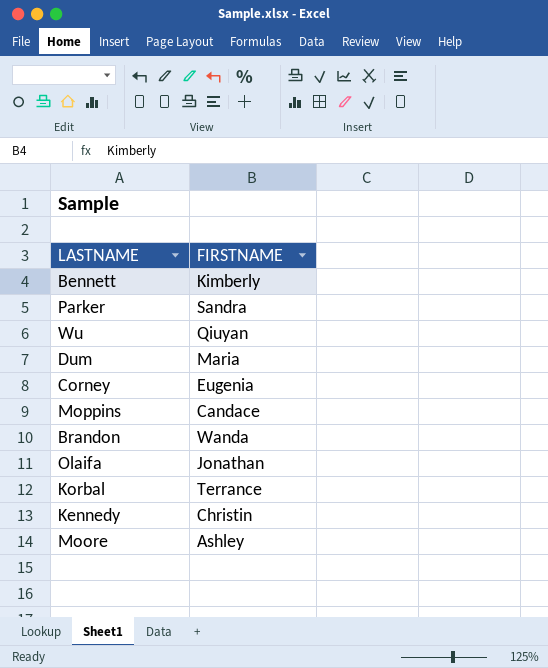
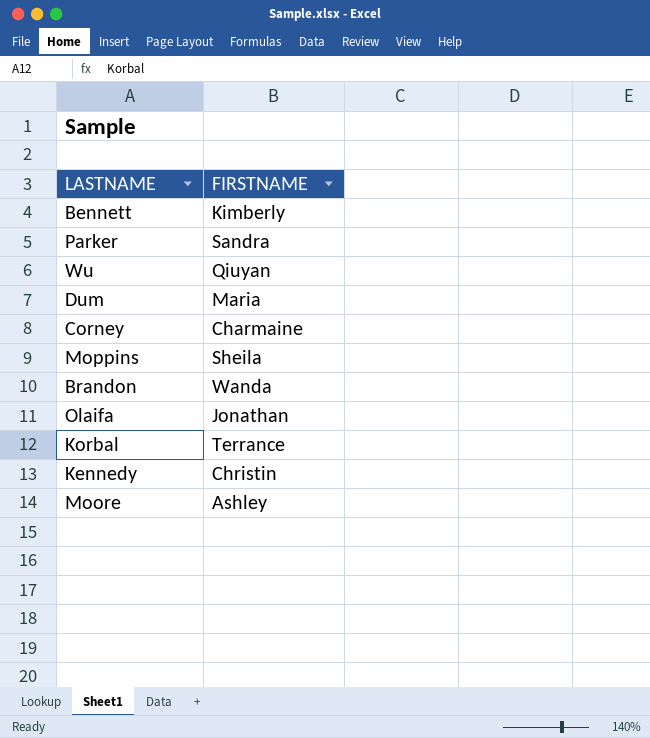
Corney | FIRSTNAME: Eugenia -> Charmaine
Moppins | FIRSTNAME: Candace -> Sheila

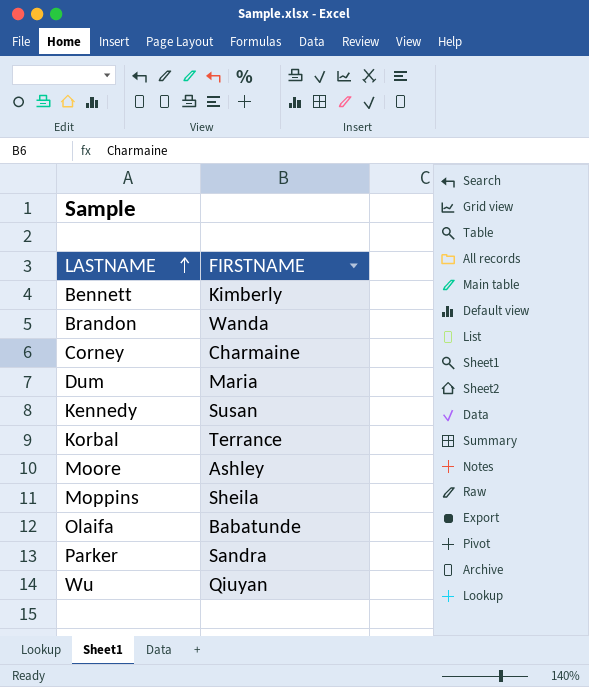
row order: none -> LASTNAME ascending
Kennedy | FIRSTNAME: Christin -> Susan
Olaifa | FIRSTNAME: Jonathan -> Babatunde

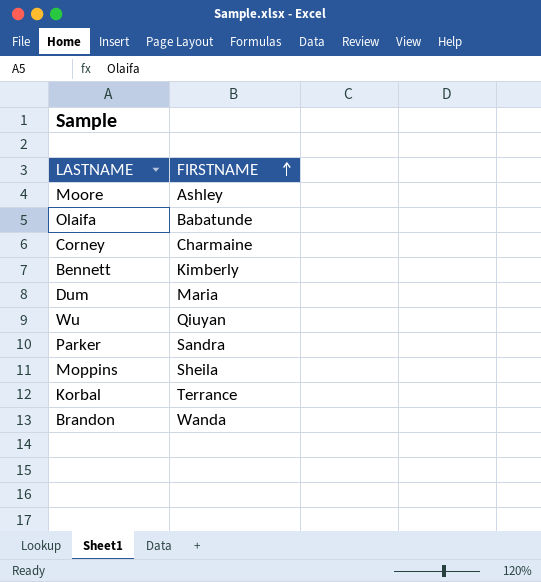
row order: LASTNAME ascending -> FIRSTNAME ascending
row Kennedy: Susan -> none

